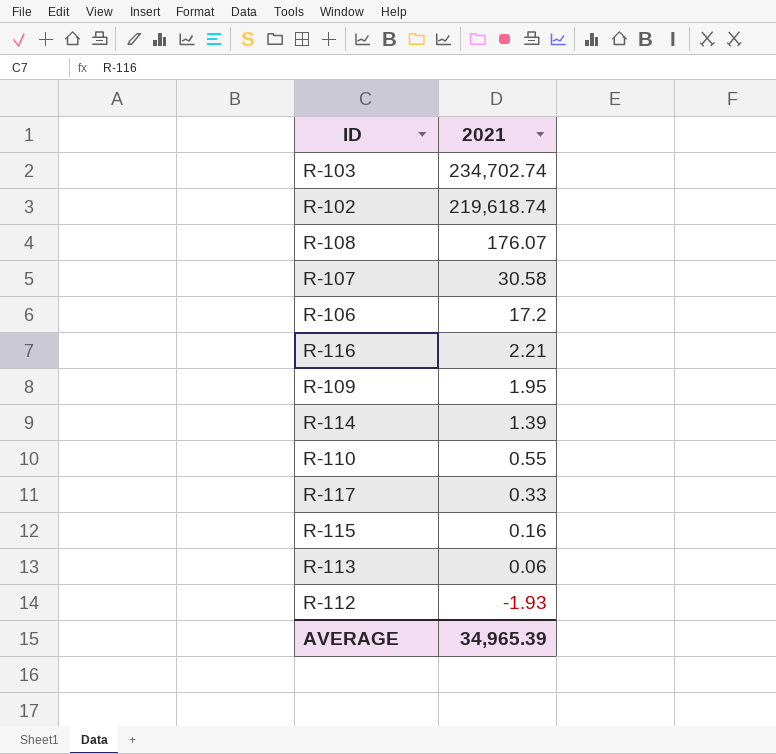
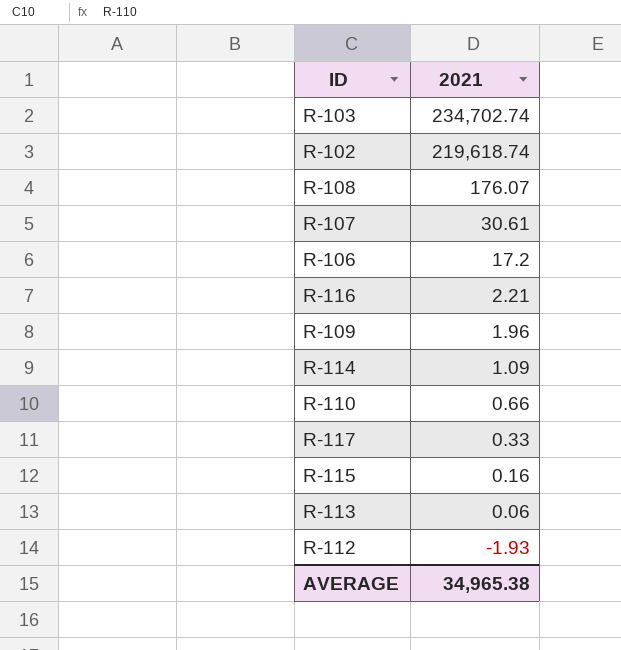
R-107 | 2021: 30.58 -> 30.61
R-109 | 2021: 1.95 -> 1.96
R-114 | 2021: 1.39 -> 1.09
R-110 | 2021: 0.55 -> 0.66
AVERAGE | 2021: 34,965.39 -> 34,965.38

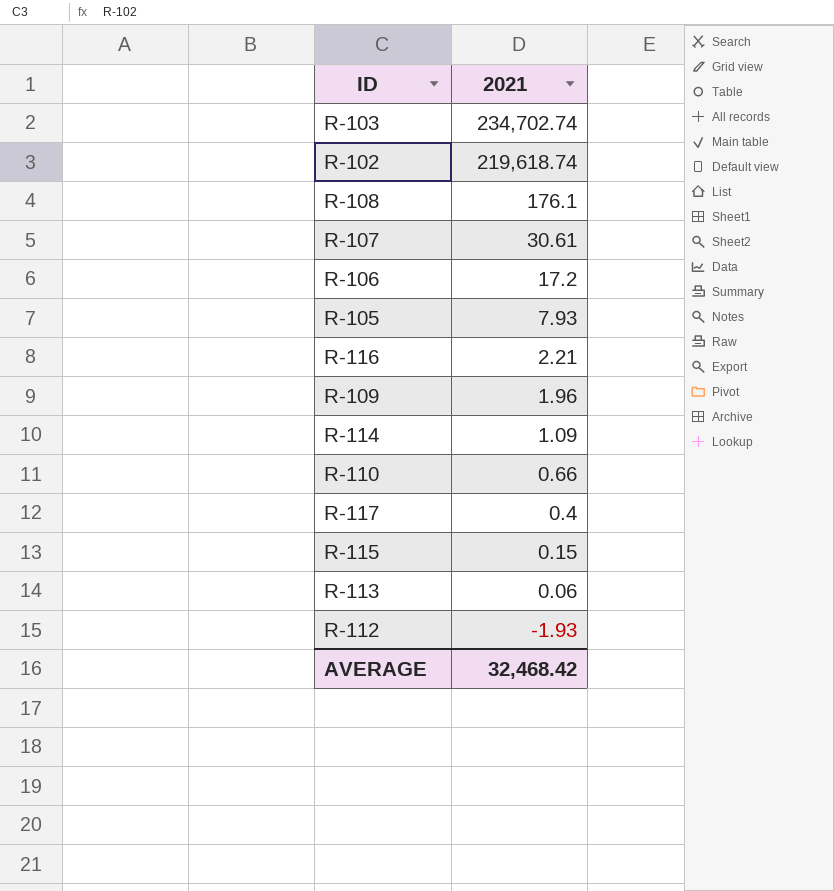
R-108 | 2021: 176.07 -> 176.1
row R-105: none -> 7.93
R-117 | 2021: 0.33 -> 0.4
R-115 | 2021: 0.16 -> 0.15
AVERAGE | 2021: 34,965.38 -> 32,468.42

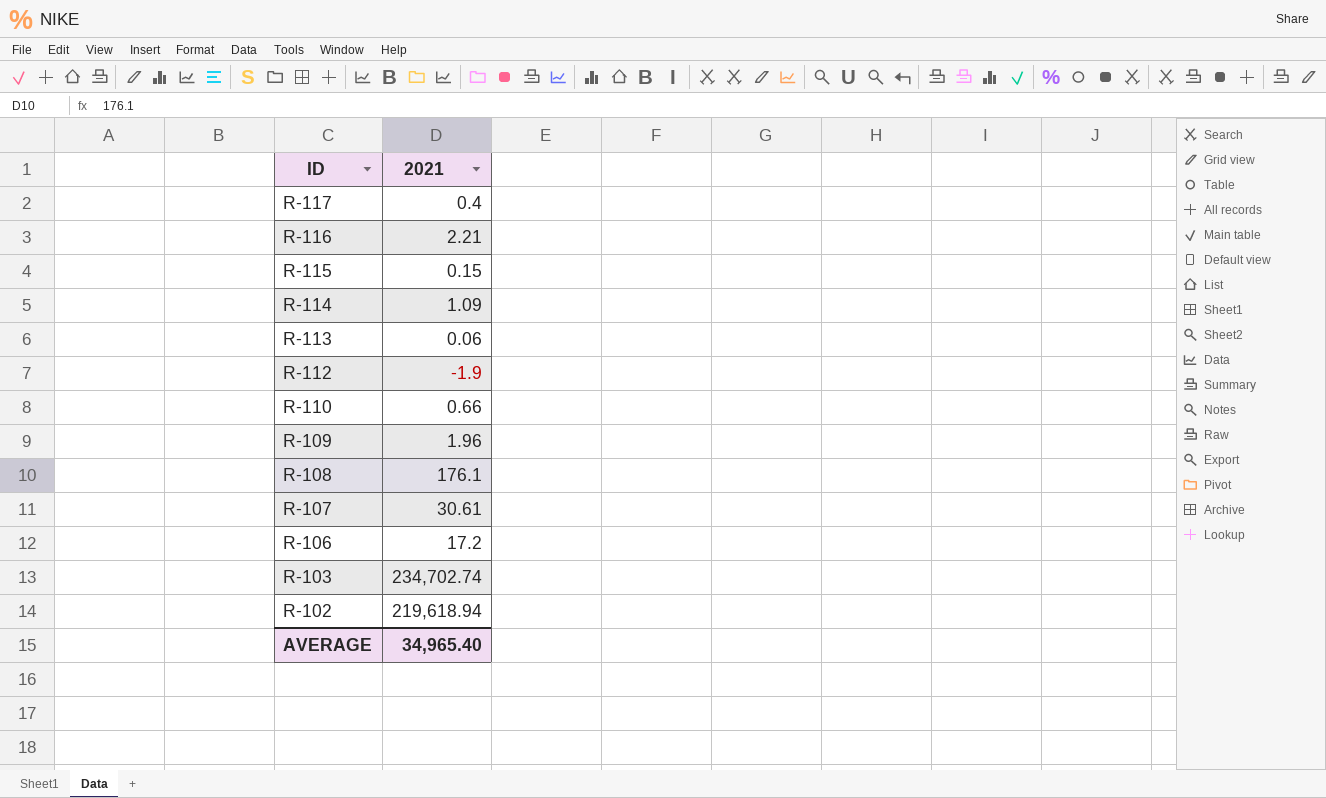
row order: 2021 descending -> ID descending
row R-105: 7.93 -> none
R-112 | 2021: -1.93 -> -1.9
R-102 | 2021: 219,618.74 -> 219,618.94
AVERAGE | 2021: 32,468.42 -> 34,965.40

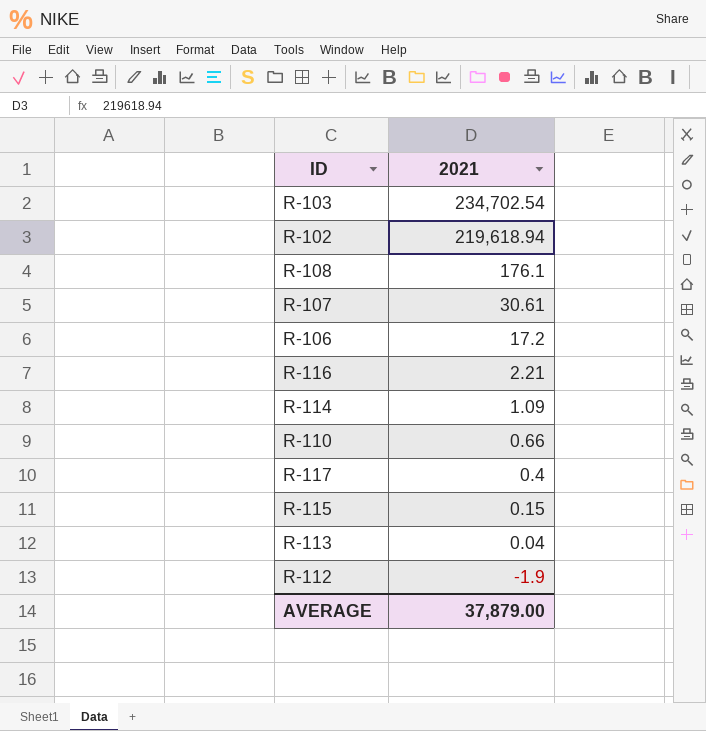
row order: ID descending -> 2021 descending
row R-109: 1.96 -> none
R-103 | 2021: 234,702.74 -> 234,702.54
R-113 | 2021: 0.06 -> 0.04
AVERAGE | 2021: 34,965.40 -> 37,879.00

